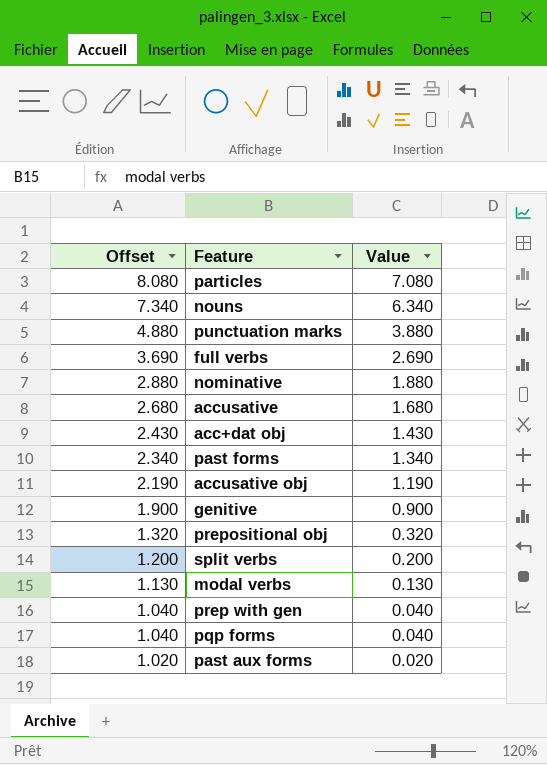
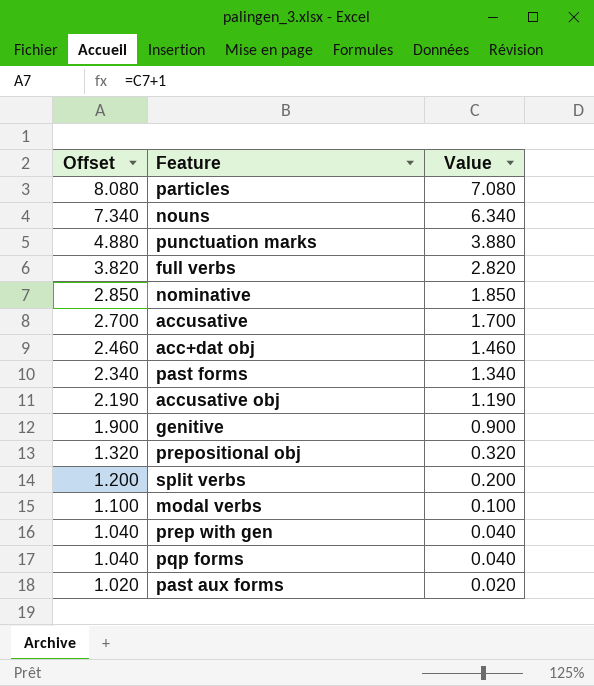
full verbs | Offset: 3.690 -> 3.820
full verbs | Value: 2.690 -> 2.820
nominative | Offset: 2.880 -> 2.850
nominative | Value: 1.880 -> 1.850
accusative | Offset: 2.680 -> 2.700
accusative | Value: 1.680 -> 1.700
acc+dat obj | Offset: 2.430 -> 2.460
acc+dat obj | Value: 1.430 -> 1.460
modal verbs | Offset: 1.130 -> 1.100
modal verbs | Value: 0.130 -> 0.100

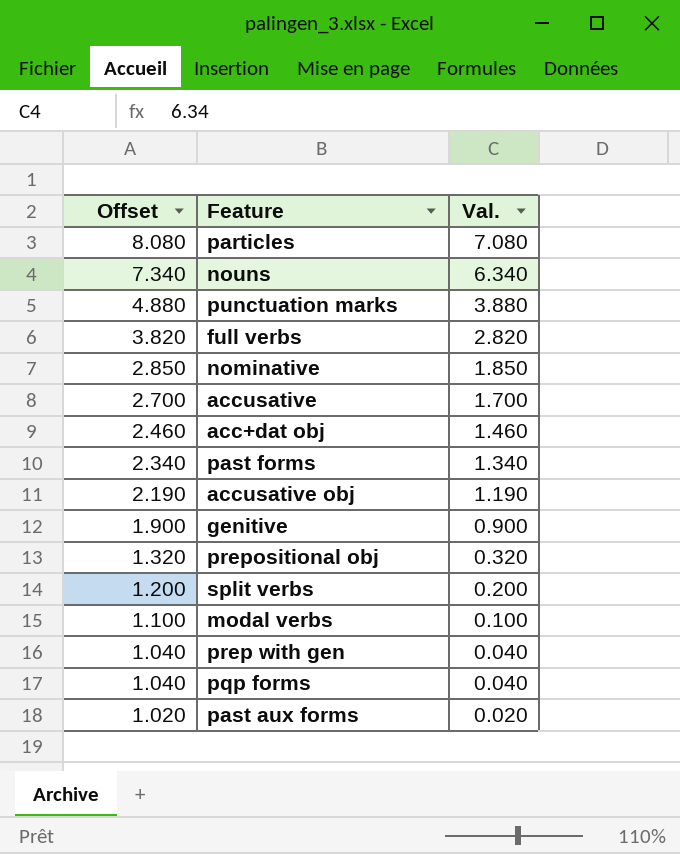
column name: Value -> Val.

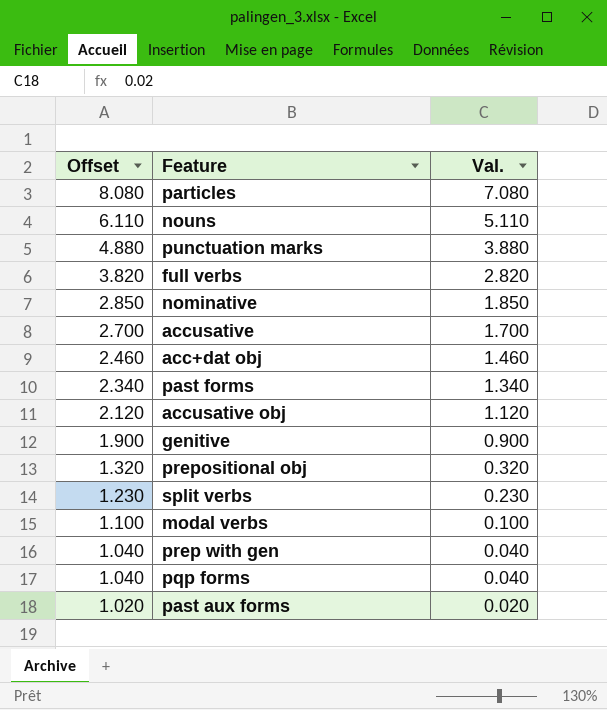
nouns | Offset: 7.340 -> 6.110
nouns | Val.: 6.340 -> 5.110
accusative obj | Offset: 2.190 -> 2.120
accusative obj | Val.: 1.190 -> 1.120
split verbs | Offset: 1.200 -> 1.230
split verbs | Val.: 0.200 -> 0.230

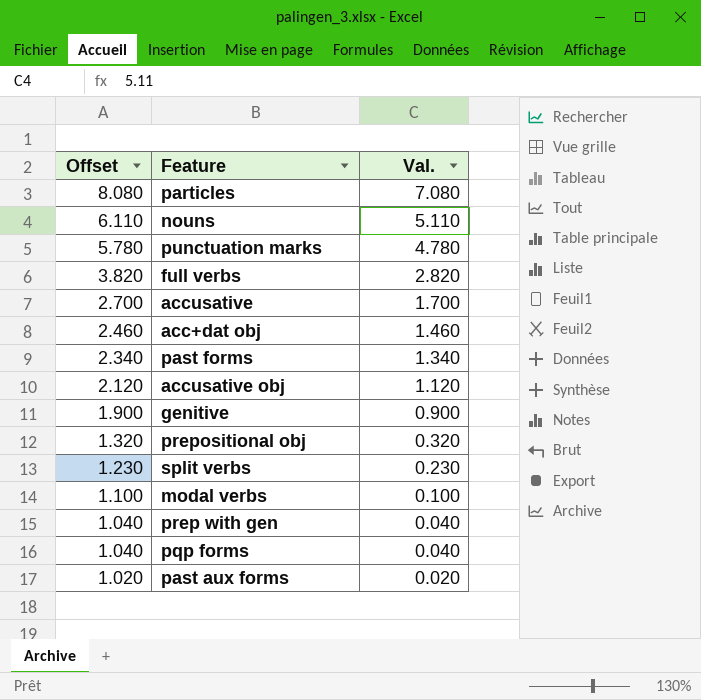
row nominative: 2.850 | 1.850 -> none
punctuation marks | Offset: 4.880 -> 5.780
punctuation marks | Val.: 3.880 -> 4.780

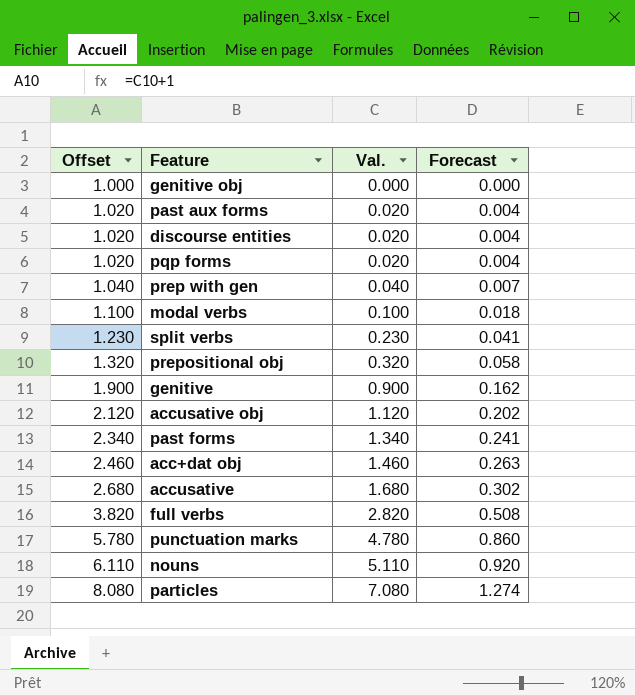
row order: Offset descending -> Offset ascending
column Forecast | formula: none -> [Val.] * 0.18
row genitive obj: none -> 1.000 | 0.000 | 0.000
row discourse entities: none -> 1.020 | 0.020 | 0.004
pqp forms | Offset: 1.040 -> 1.020
pqp forms | Val.: 0.040 -> 0.020
accusative | Offset: 2.700 -> 2.680
accusative | Val.: 1.700 -> 1.680

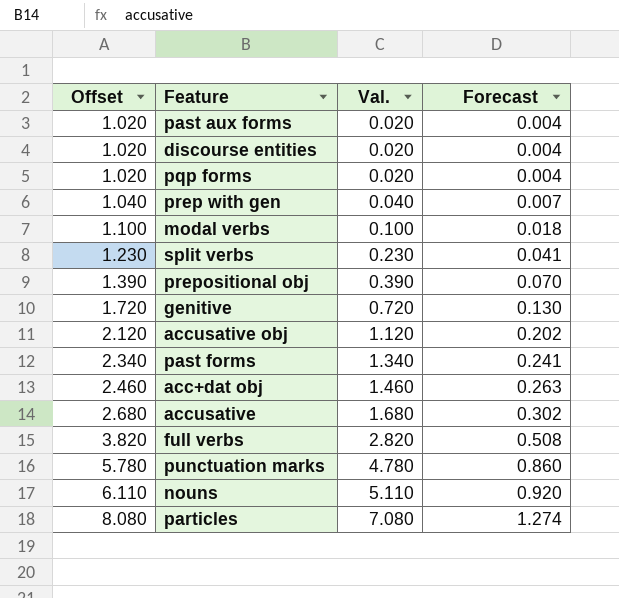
row genitive obj: 1.000 | 0.000 | 0.000 -> none
prepositional obj | Offset: 1.320 -> 1.390
prepositional obj | Val.: 0.320 -> 0.390
prepositional obj | Forecast: 0.058 -> 0.070
genitive | Offset: 1.900 -> 1.720
genitive | Val.: 0.900 -> 0.720
genitive | Forecast: 0.162 -> 0.130

